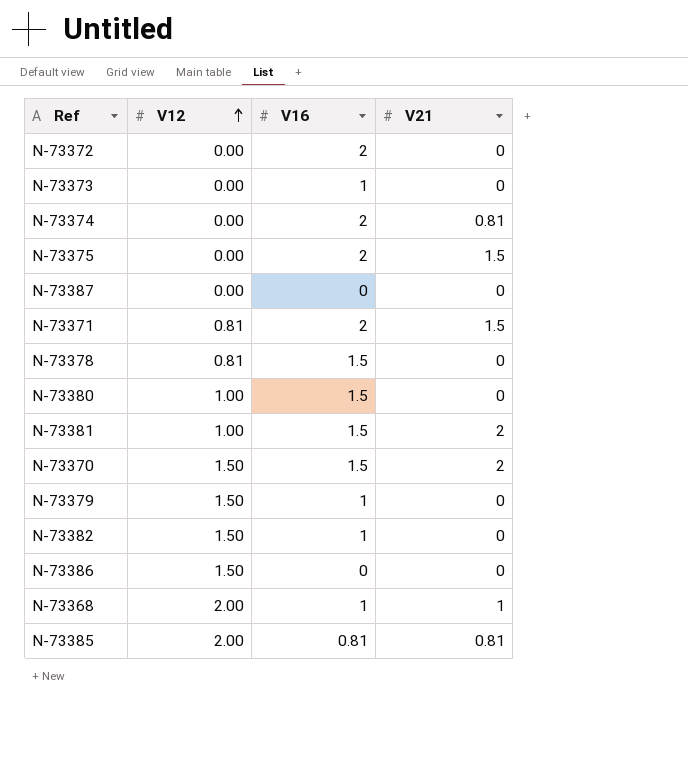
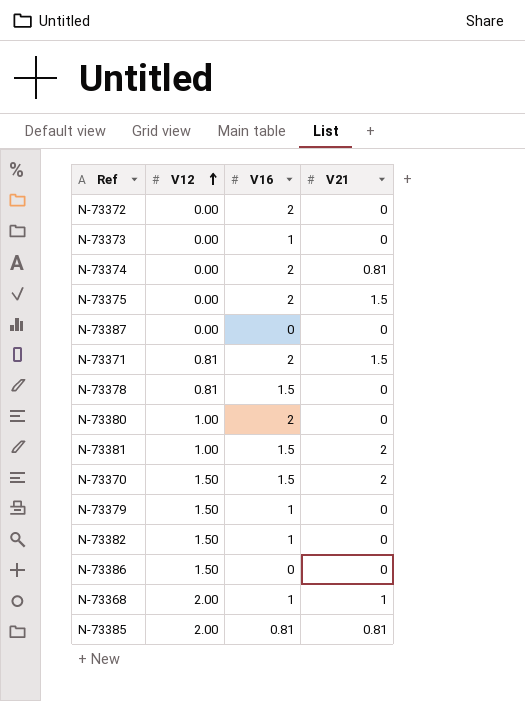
N-73380 | V16: 1.5 -> 2

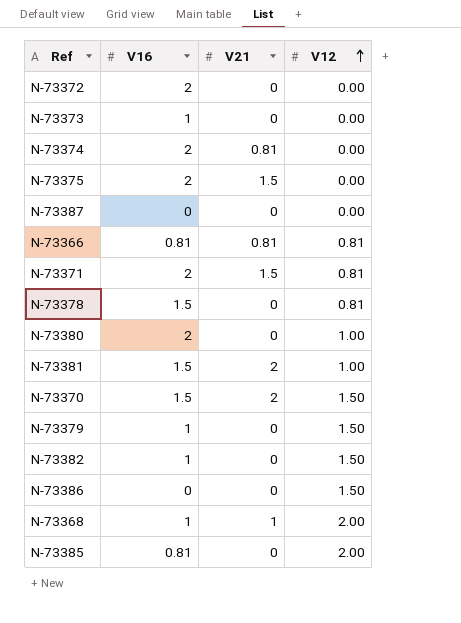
column V12 | position: 2 -> 4
row N-73366: none -> 0.81 | 0.81 | 0.81
N-73385 | V21: 0.81 -> 0

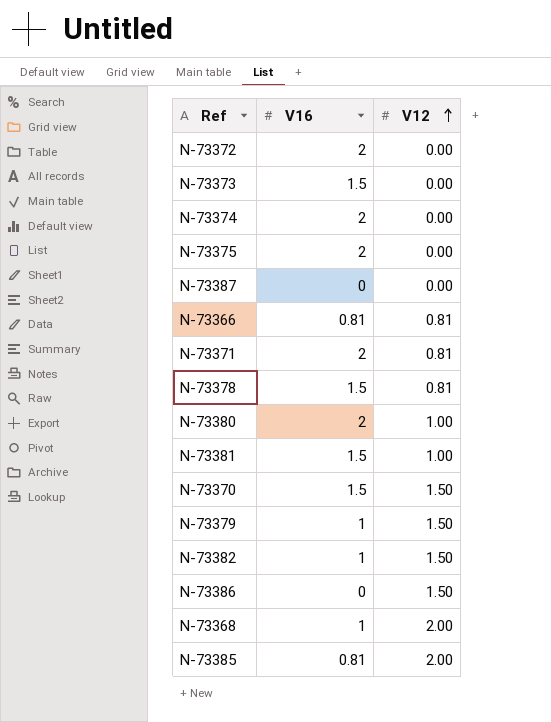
column V21 | position: 3 -> none
N-73373 | V16: 1 -> 1.5

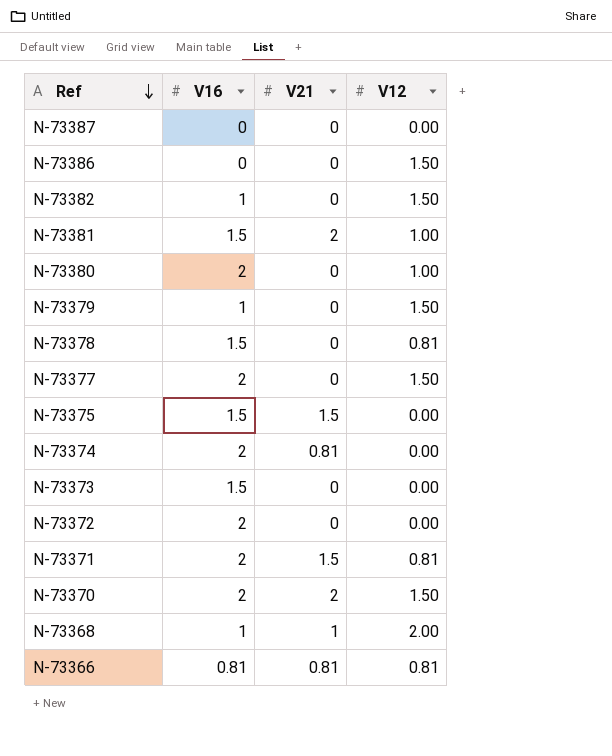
row order: V12 ascending -> Ref descending
column V21 | position: none -> 3
row N-73385: 0.81 | 2.00 -> none
row N-73377: none -> 2 | 0 | 1.50
N-73375 | V16: 2 -> 1.5
N-73370 | V16: 1.5 -> 2

